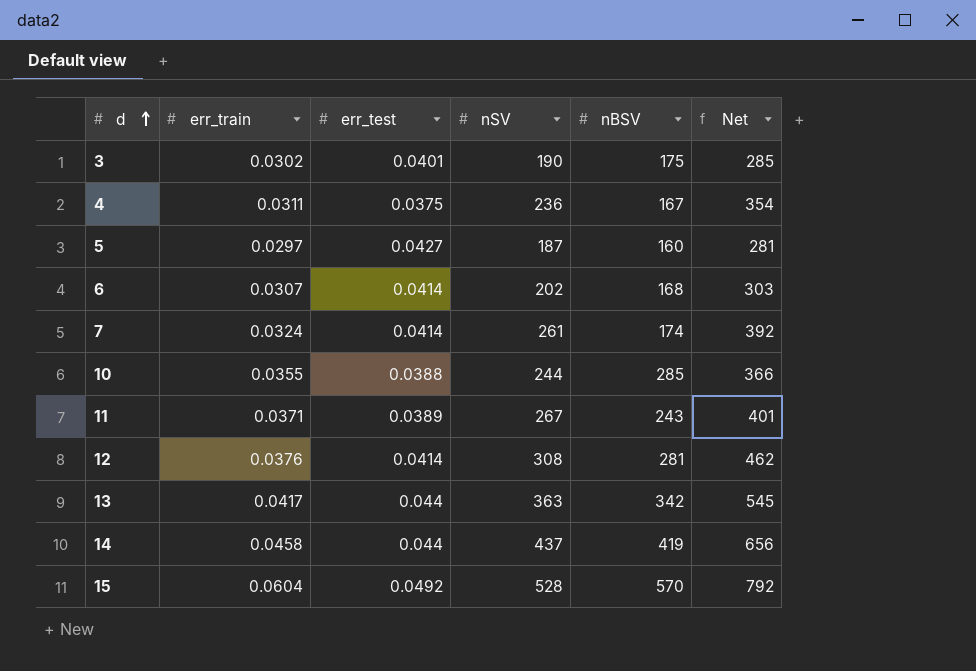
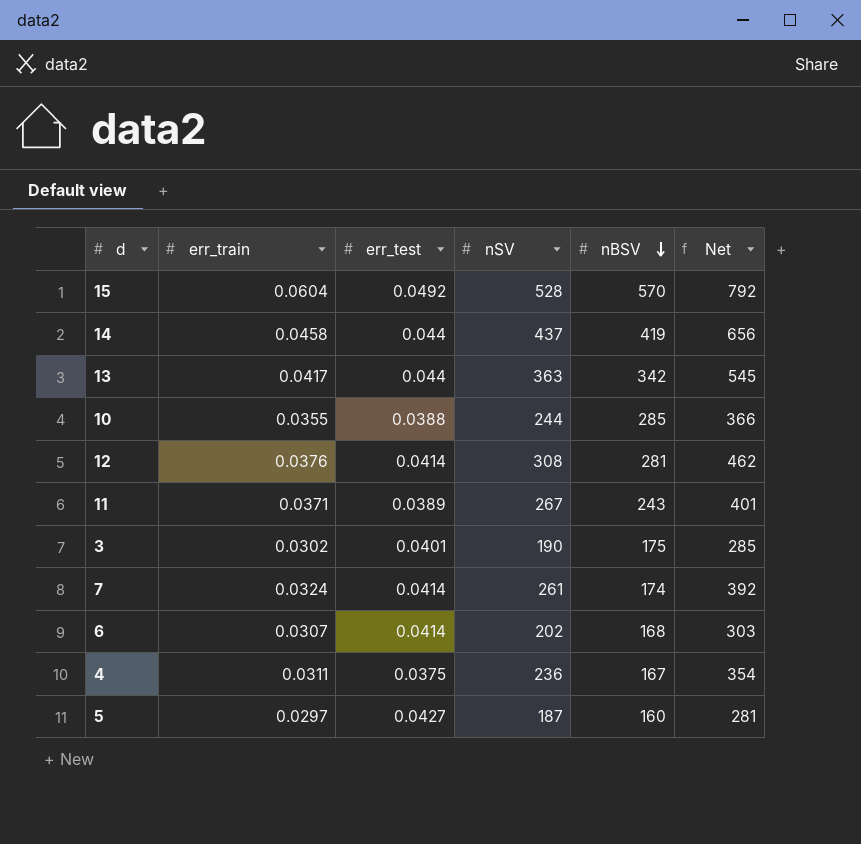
row order: d ascending -> nBSV descending

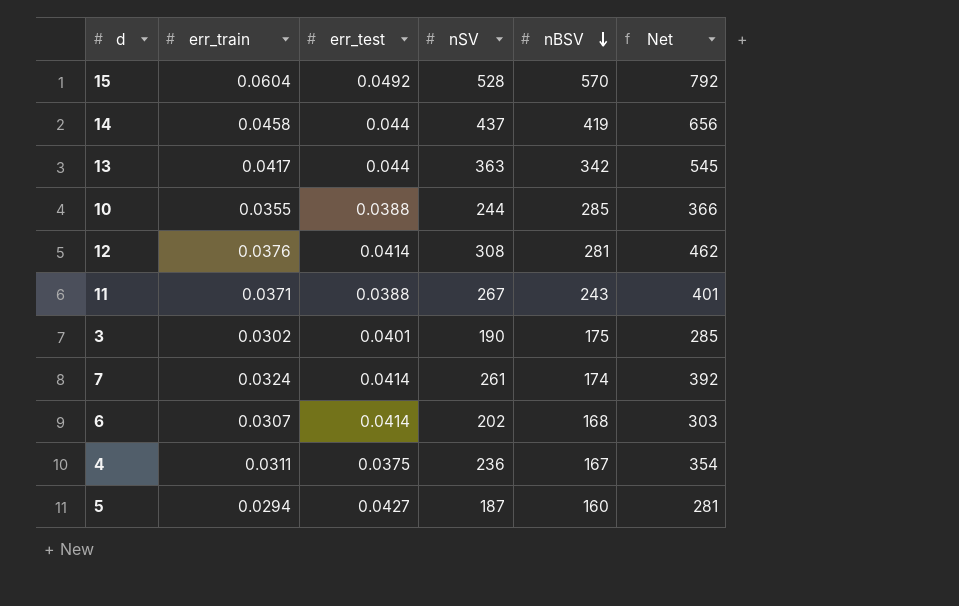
11 | err_test: 0.0389 -> 0.0388
5 | err_train: 0.0297 -> 0.0294

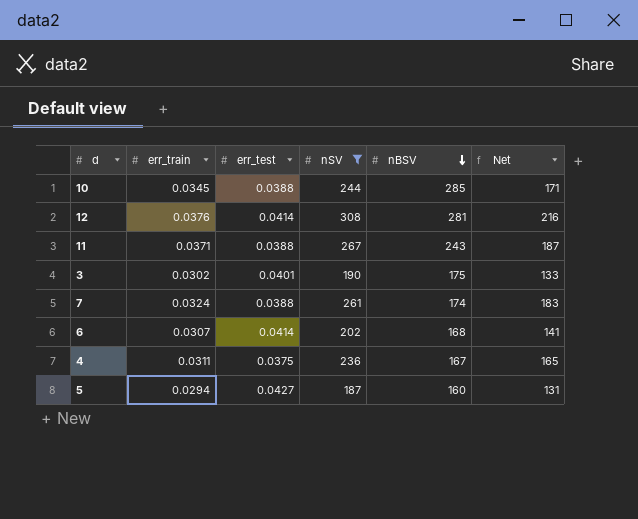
filter: none -> nSV <= 308
column Net | formula: [nSV] * 1.5 -> [nSV] * 0.7
10 | err_train: 0.0355 -> 0.0345
7 | err_test: 0.0414 -> 0.0388

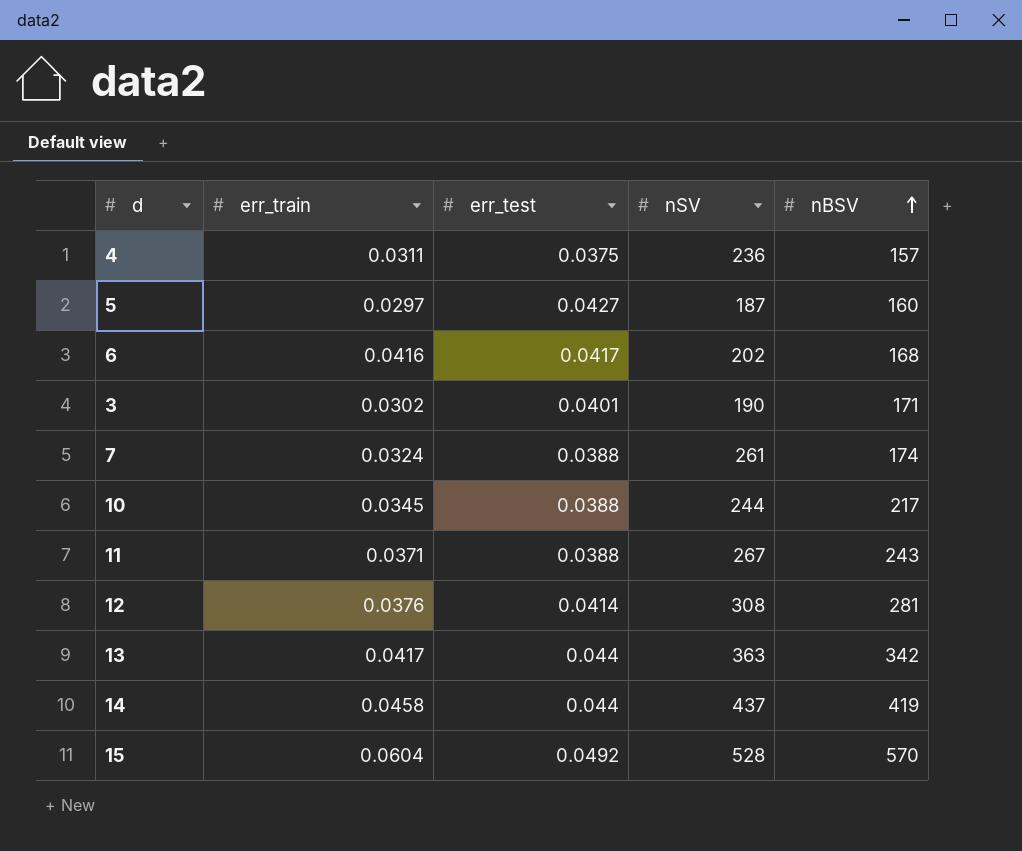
filter: nSV <= 308 -> none
row order: nBSV descending -> nBSV ascending
column Net | formula: [nSV] * 0.7 -> none
4 | nBSV: 167 -> 157
5 | err_train: 0.0294 -> 0.0297
6 | err_train: 0.0307 -> 0.0416
6 | err_test: 0.0414 -> 0.0417
3 | nBSV: 175 -> 171
10 | nBSV: 285 -> 217

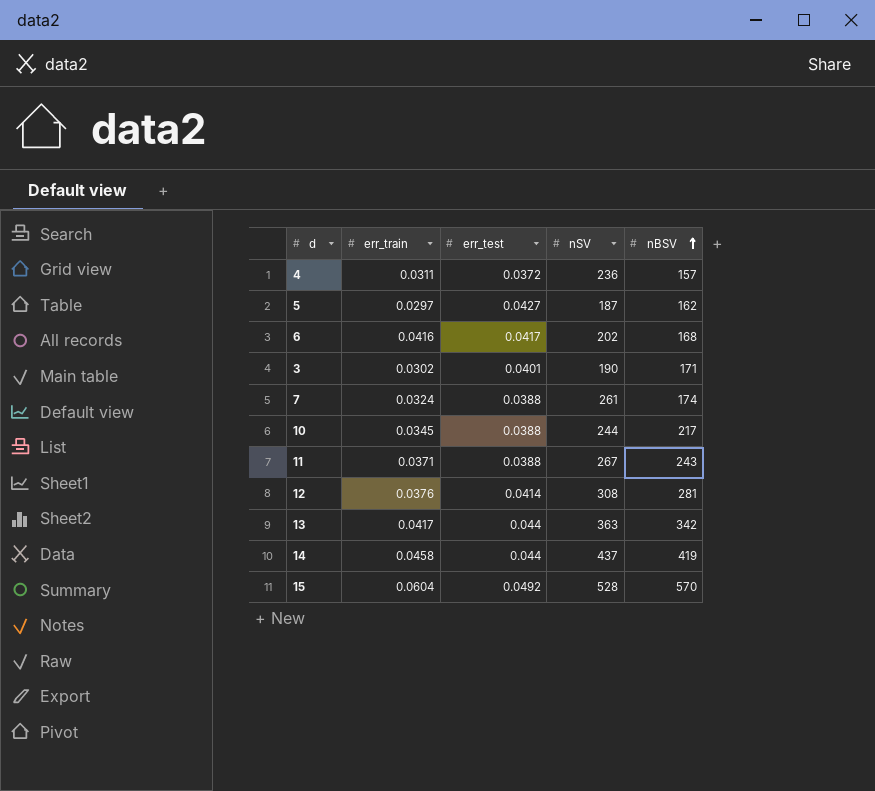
4 | err_test: 0.0375 -> 0.0372
5 | nBSV: 160 -> 162

